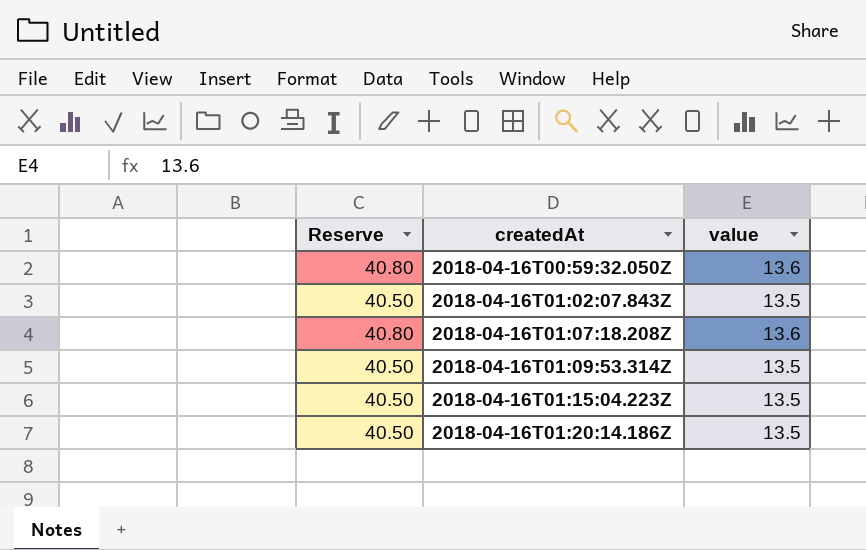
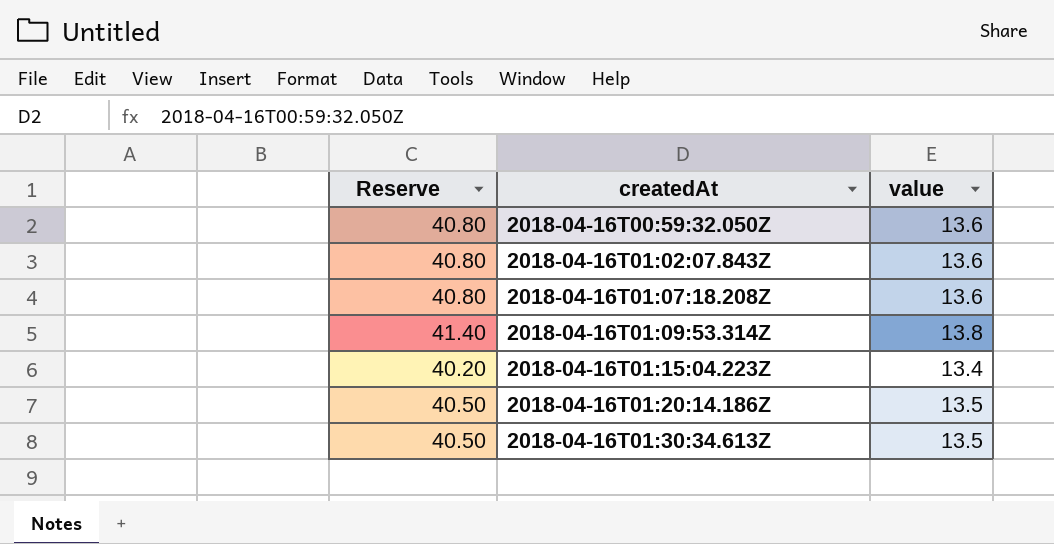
2018-04-16T01:02:07.843Z | Reserve: 40.50 -> 40.80
2018-04-16T01:02:07.843Z | value: 13.5 -> 13.6
2018-04-16T01:09:53.314Z | Reserve: 40.50 -> 41.40
2018-04-16T01:09:53.314Z | value: 13.5 -> 13.8
2018-04-16T01:15:04.223Z | Reserve: 40.50 -> 40.20
2018-04-16T01:15:04.223Z | value: 13.5 -> 13.4
row 2018-04-16T01:30:34.613Z: none -> 40.50 | 13.5

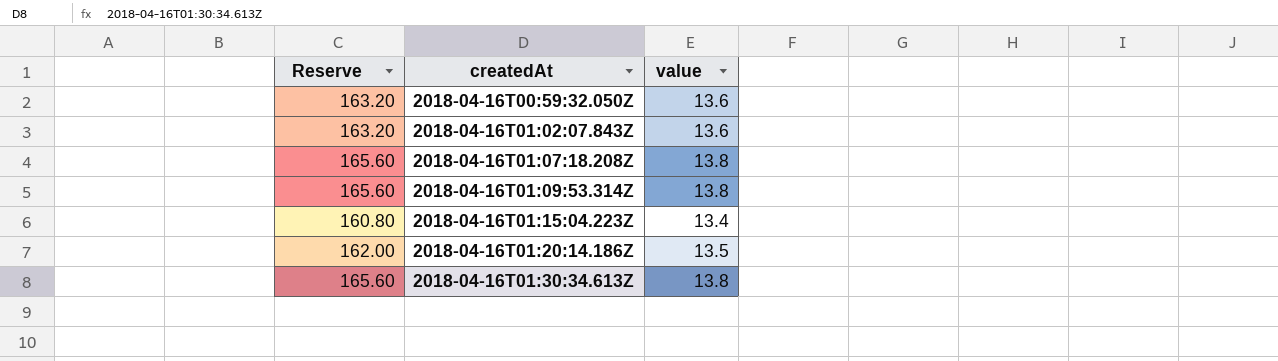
column Reserve | formula: [value] * 3 -> [value] * 12
2018-04-16T01:07:18.208Z | value: 13.6 -> 13.8
2018-04-16T01:30:34.613Z | value: 13.5 -> 13.8

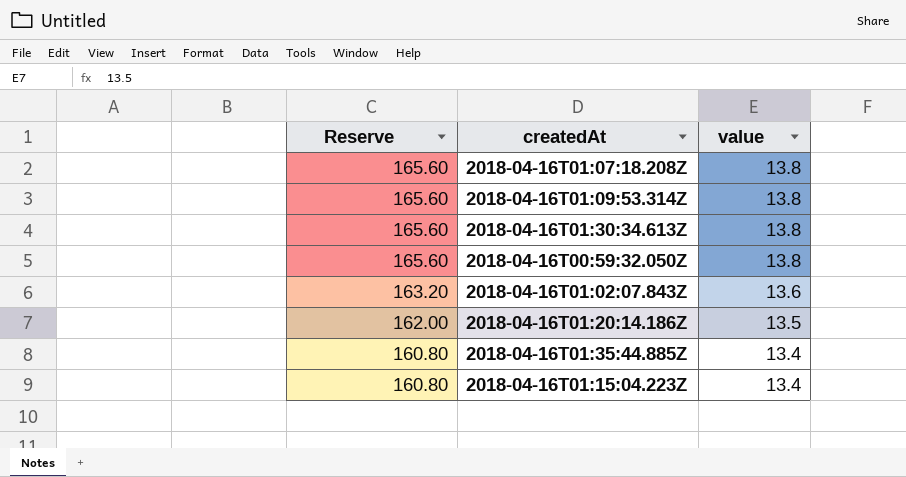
row order: createdAt ascending -> Reserve descending
2018-04-16T00:59:32.050Z | Reserve: 163.20 -> 165.60
2018-04-16T00:59:32.050Z | value: 13.6 -> 13.8
row 2018-04-16T01:35:44.885Z: none -> 160.80 | 13.4

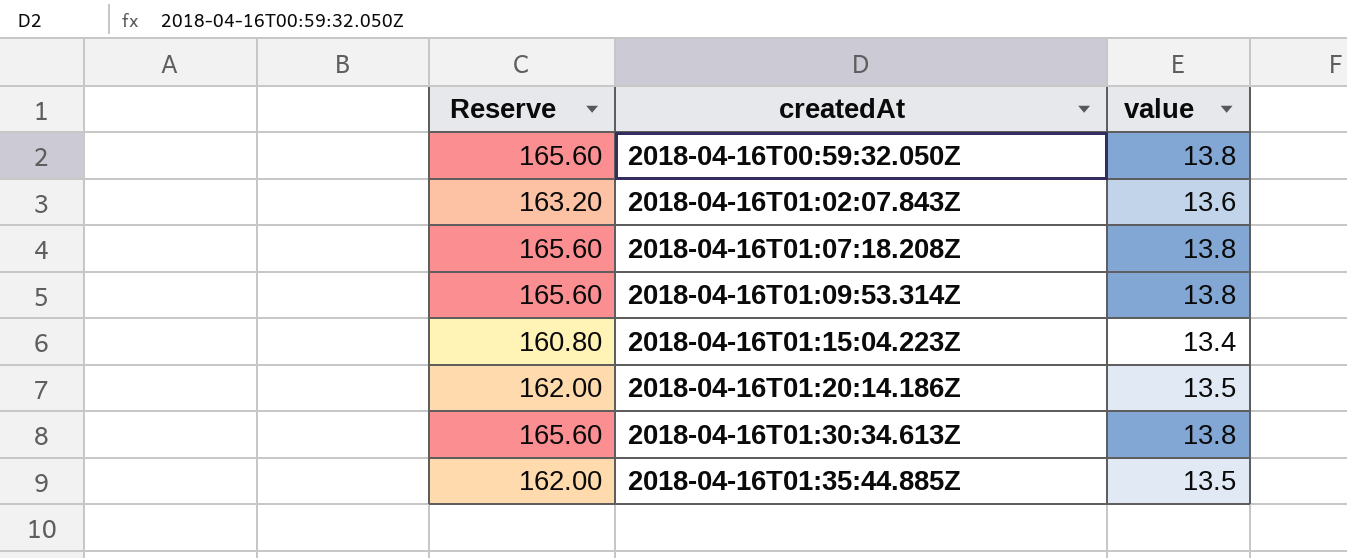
row order: Reserve descending -> createdAt ascending
2018-04-16T01:35:44.885Z | Reserve: 160.80 -> 162.00
2018-04-16T01:35:44.885Z | value: 13.4 -> 13.5

